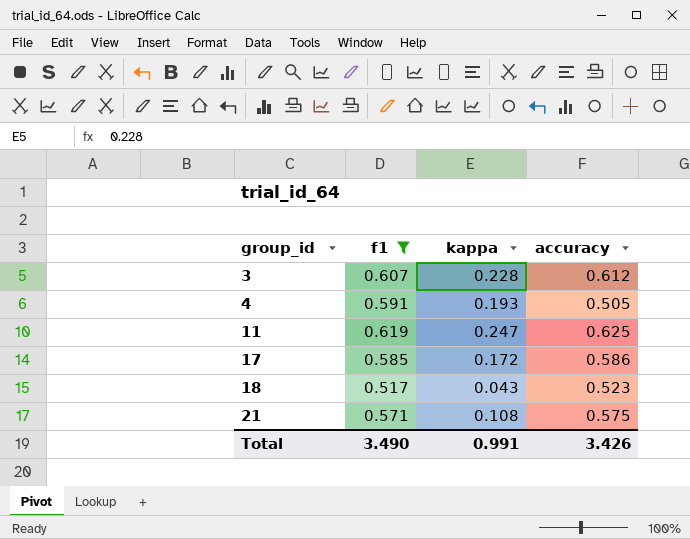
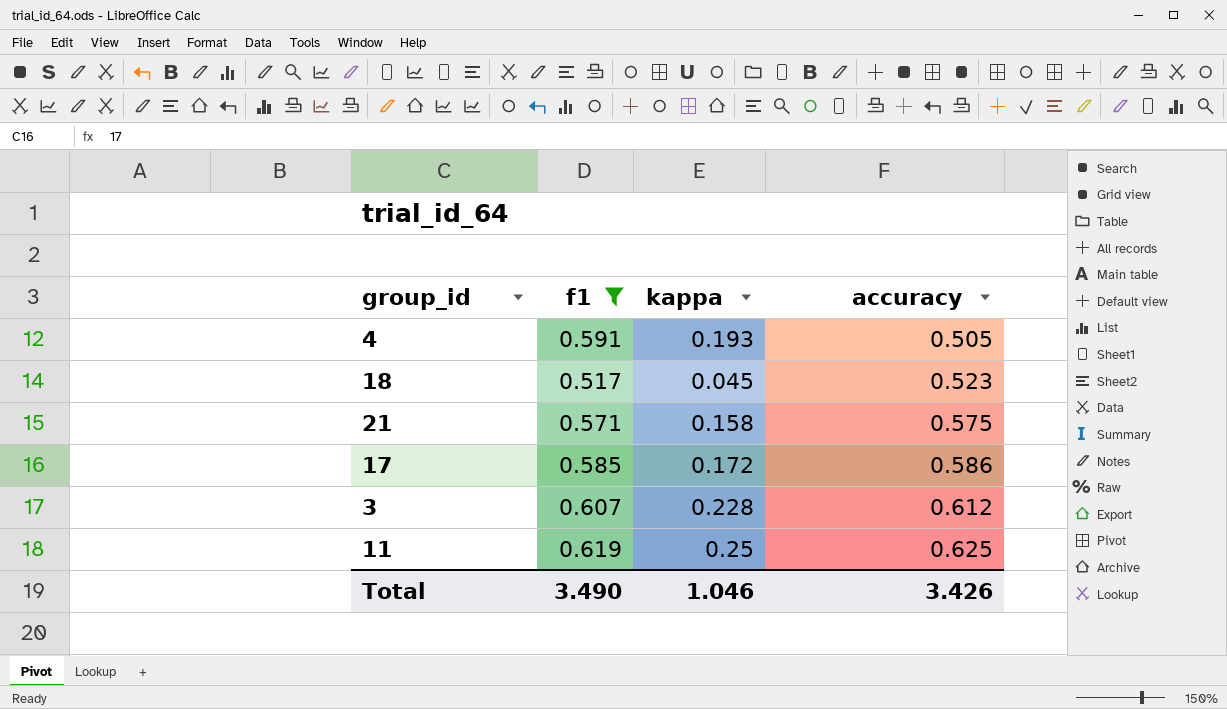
row order: group_id ascending -> accuracy ascending
18 | kappa: 0.043 -> 0.045
21 | kappa: 0.108 -> 0.158
11 | kappa: 0.247 -> 0.25
Total | kappa: 0.991 -> 1.046

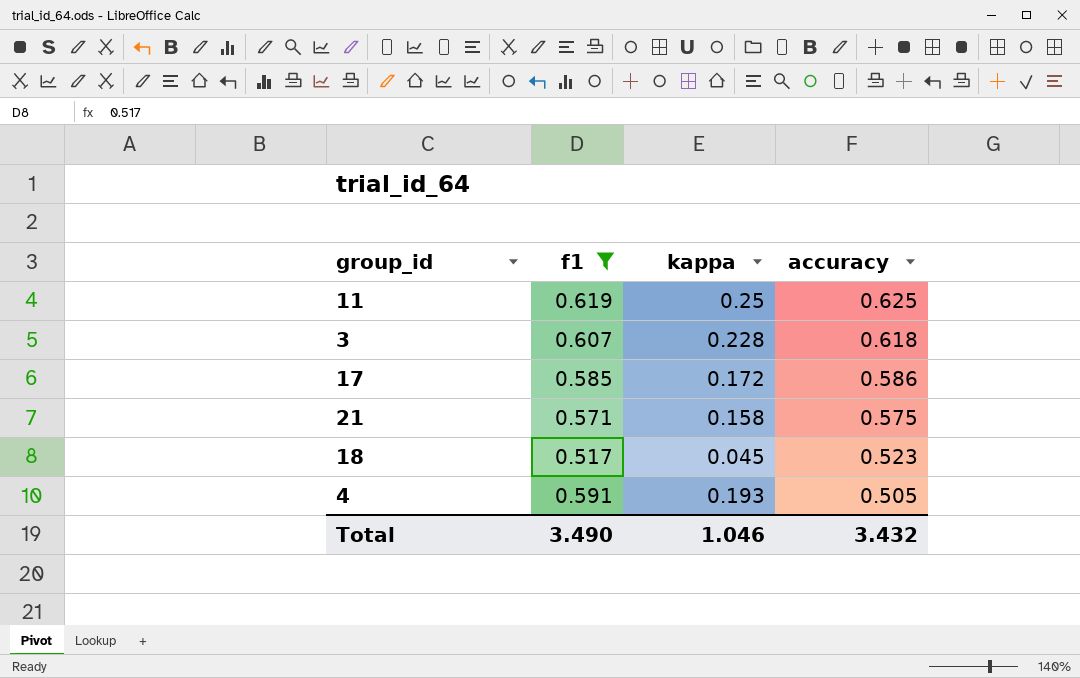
row order: accuracy ascending -> accuracy descending
3 | accuracy: 0.612 -> 0.618
Total | accuracy: 3.426 -> 3.432

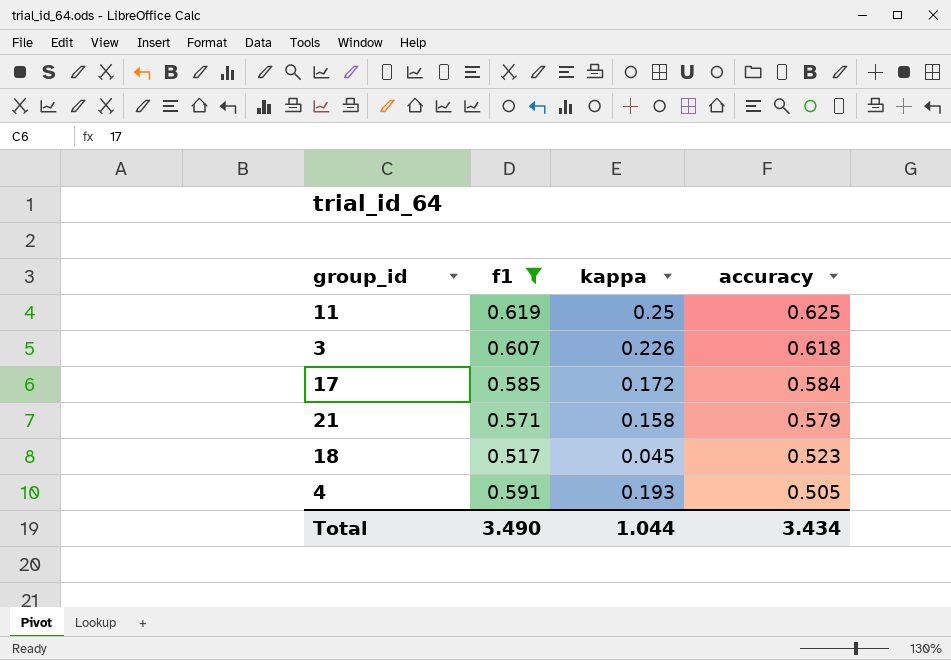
3 | kappa: 0.228 -> 0.226
17 | accuracy: 0.586 -> 0.584
21 | accuracy: 0.575 -> 0.579
Total | kappa: 1.046 -> 1.044
Total | accuracy: 3.432 -> 3.434

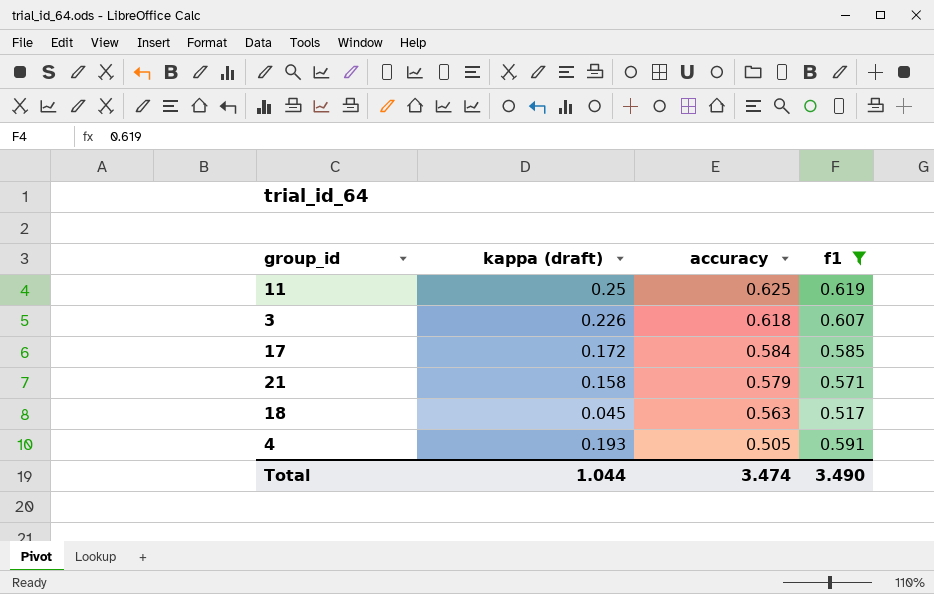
column name: kappa -> kappa (draft)
column f1 | position: 2 -> 4
18 | accuracy: 0.523 -> 0.563
Total | accuracy: 3.434 -> 3.474

